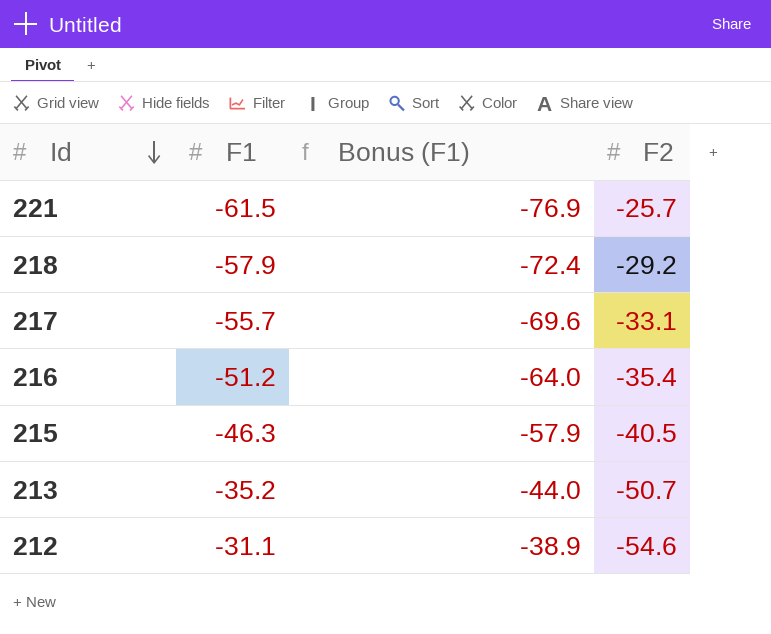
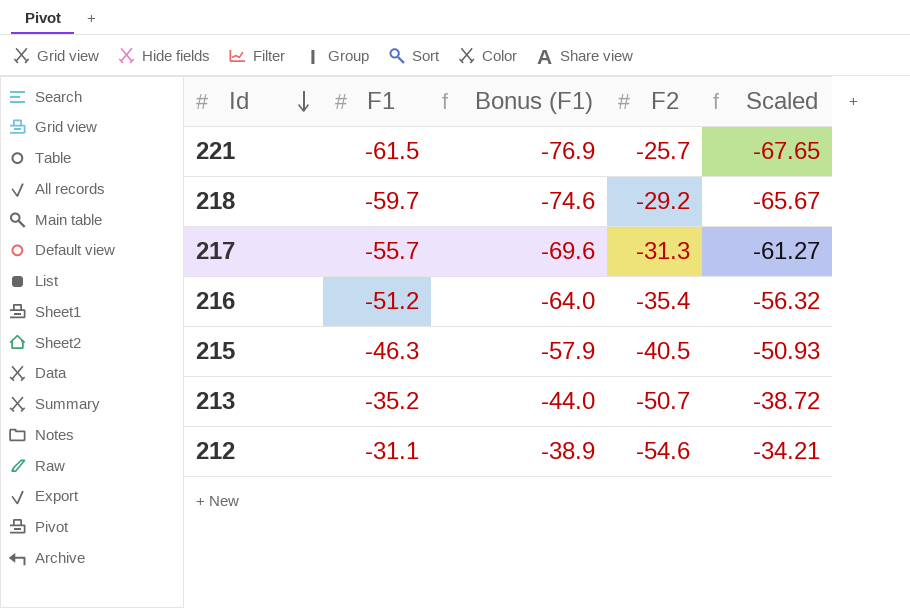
column Scaled | formula: none -> [F1] * 1.1
218 | F1: -57.9 -> -59.7
218 | Bonus (F1): -72.4 -> -74.6
217 | F2: -33.1 -> -31.3

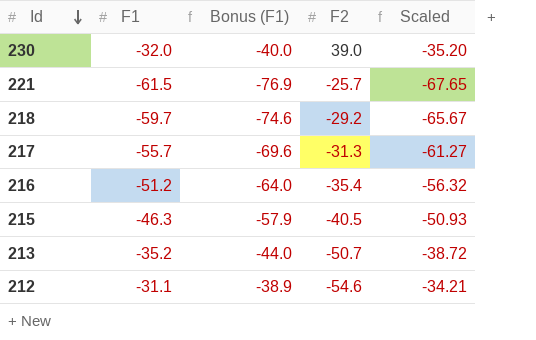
row 230: none -> -32.0 | -40.0 | 39.0 | -35.20

